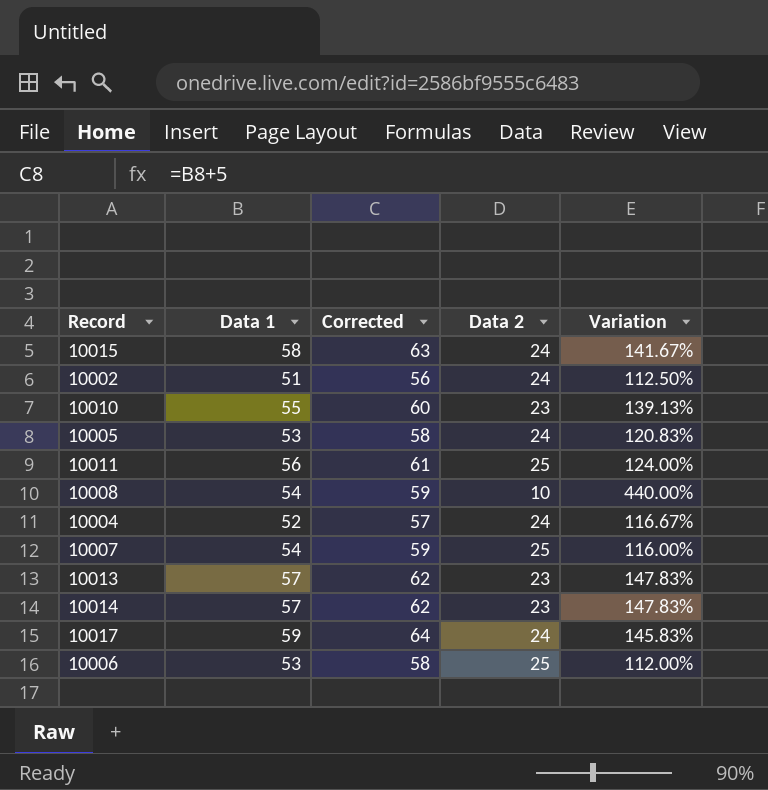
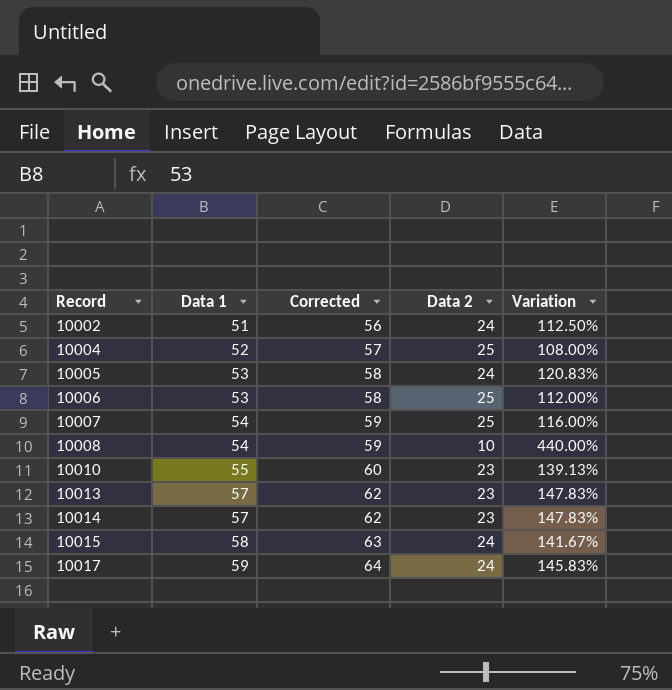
row order: none -> Record ascending
row 10011: 56 | 61 | 25 | 124.00% -> none
10004 | Data 2: 24 -> 25
10004 | Variation: 116.67% -> 108.00%

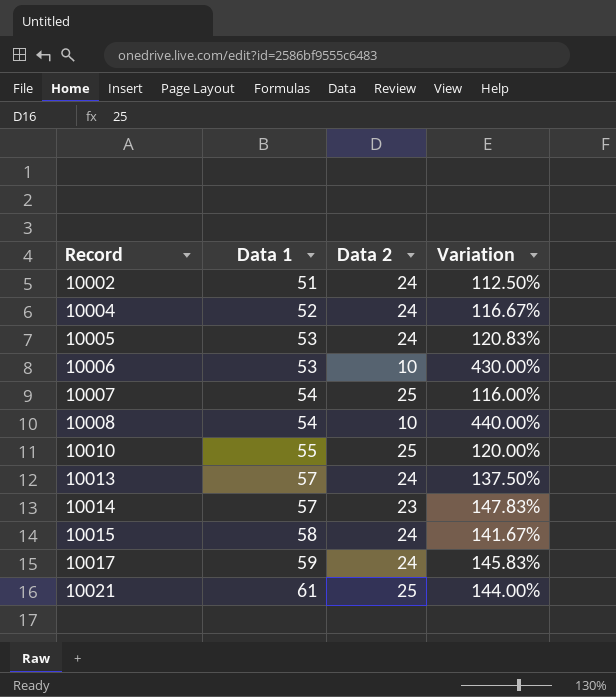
column Corrected | formula: [Data 1] + 5 -> none
10004 | Data 2: 25 -> 24
10004 | Variation: 108.00% -> 116.67%
10006 | Data 2: 25 -> 10
10006 | Variation: 112.00% -> 430.00%
10010 | Data 2: 23 -> 25
10010 | Variation: 139.13% -> 120.00%
10013 | Data 2: 23 -> 24
10013 | Variation: 147.83% -> 137.50%
row 10021: none -> 61 | 25 | 144.00%

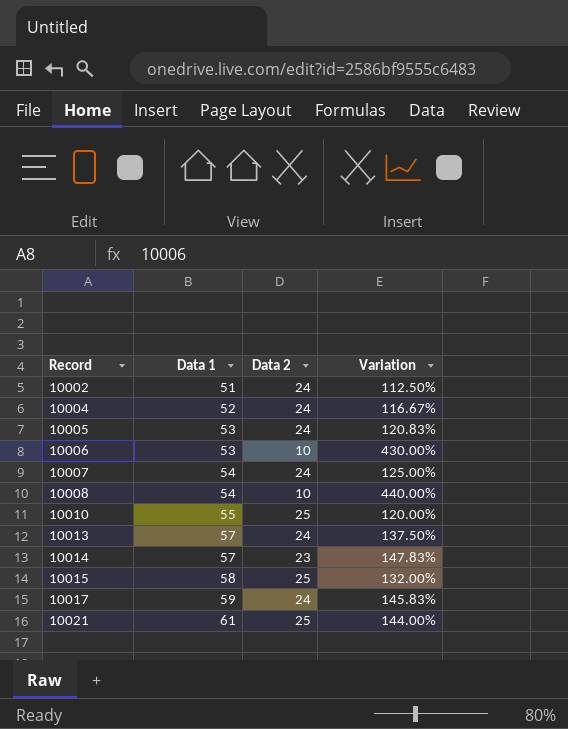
10007 | Data 2: 25 -> 24
10007 | Variation: 116.00% -> 125.00%
10015 | Data 2: 24 -> 25
10015 | Variation: 141.67% -> 132.00%

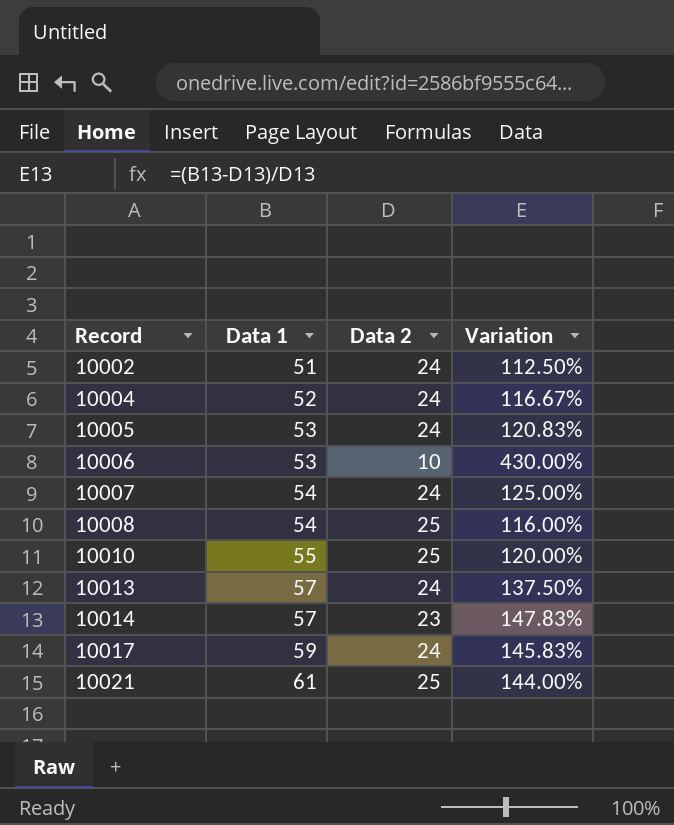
row 10015: 58 | 25 | 132.00% -> none
10008 | Data 2: 10 -> 25
10008 | Variation: 440.00% -> 116.00%

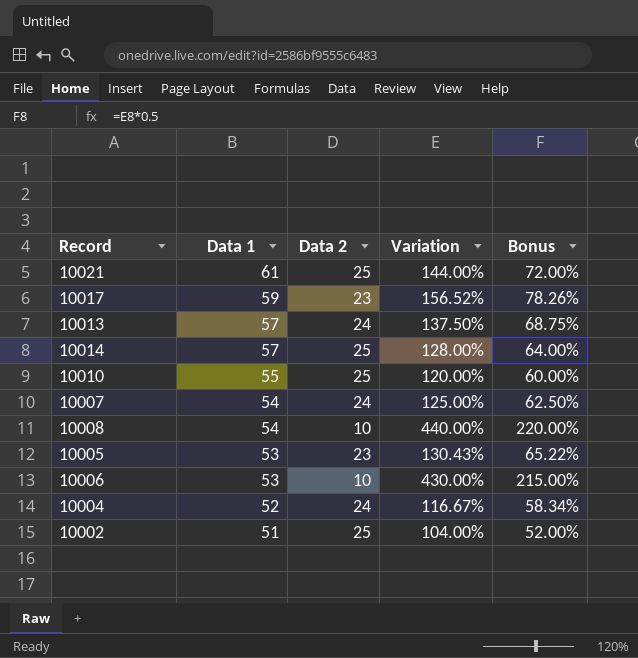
row order: Record ascending -> Data 1 descending
column Bonus | formula: none -> [Variation] * 0.5
10017 | Data 2: 24 -> 23
10017 | Variation: 145.83% -> 156.52%
10014 | Data 2: 23 -> 25
10014 | Variation: 147.83% -> 128.00%
10008 | Data 2: 25 -> 10
10008 | Variation: 116.00% -> 440.00%
10005 | Data 2: 24 -> 23
10005 | Variation: 120.83% -> 130.43%
10002 | Data 2: 24 -> 25
10002 | Variation: 112.50% -> 104.00%

